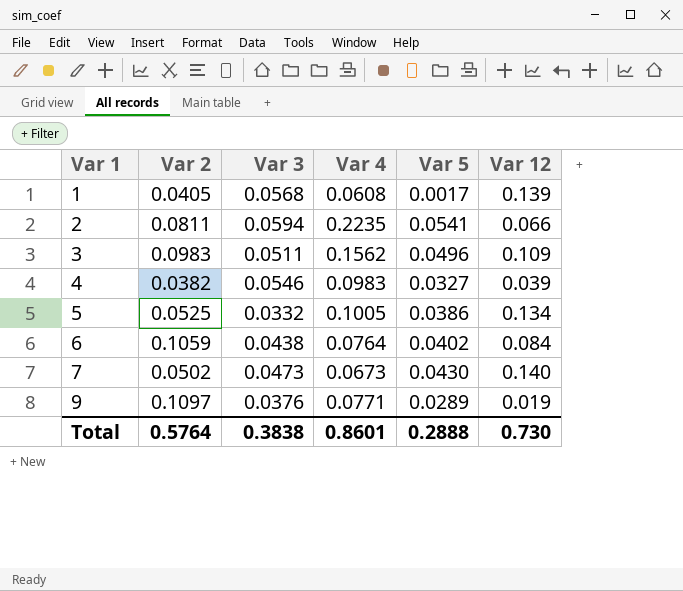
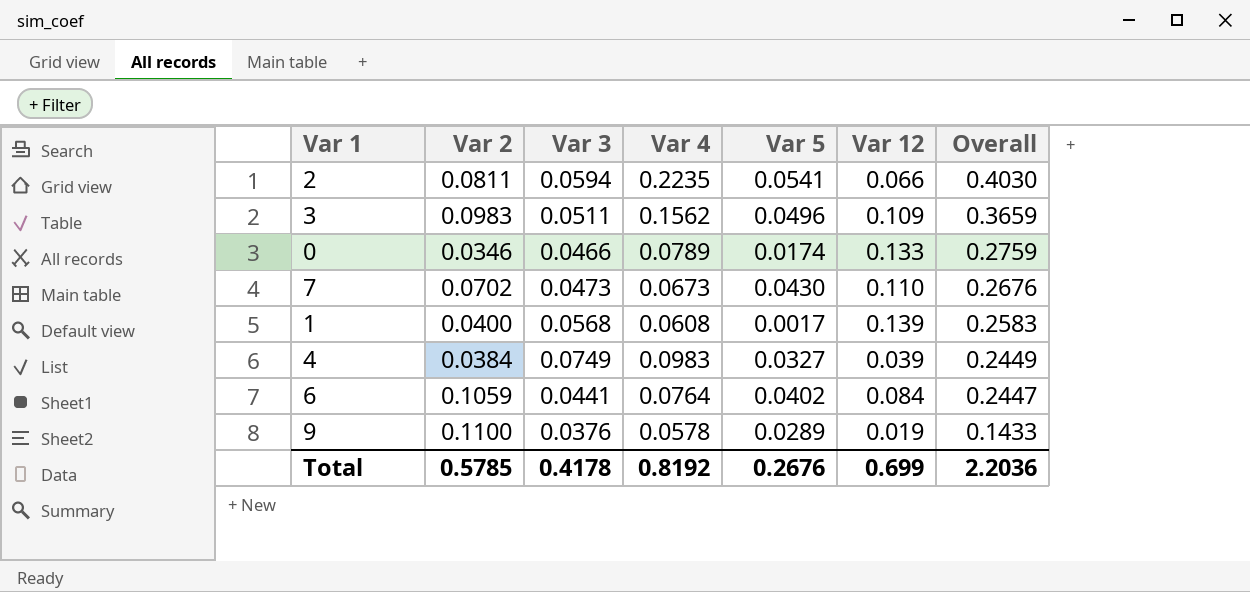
row order: Var 1 ascending -> Overall descending
column Overall | formula: none -> [Var 3] + [Var 4] + [Var 5] + [Var 12]
row 5: 0.0525 | 0.0332 | 0.1005 | 0.0386 | 0.134 -> none
row 0: none -> 0.0346 | 0.0466 | 0.0789 | 0.0174 | 0.133 | 0.2759
7 | Var 2: 0.0502 -> 0.0702
7 | Var 12: 0.140 -> 0.110
1 | Var 2: 0.0405 -> 0.0400
4 | Var 2: 0.0382 -> 0.0384
4 | Var 3: 0.0546 -> 0.0749
6 | Var 3: 0.0438 -> 0.0441
9 | Var 2: 0.1097 -> 0.1100
9 | Var 4: 0.0771 -> 0.0578
Total | Var 2: 0.5764 -> 0.5785
Total | Var 3: 0.3838 -> 0.4178
Total | Var 4: 0.8601 -> 0.8192
Total | Var 5: 0.2888 -> 0.2676
Total | Var 12: 0.730 -> 0.699

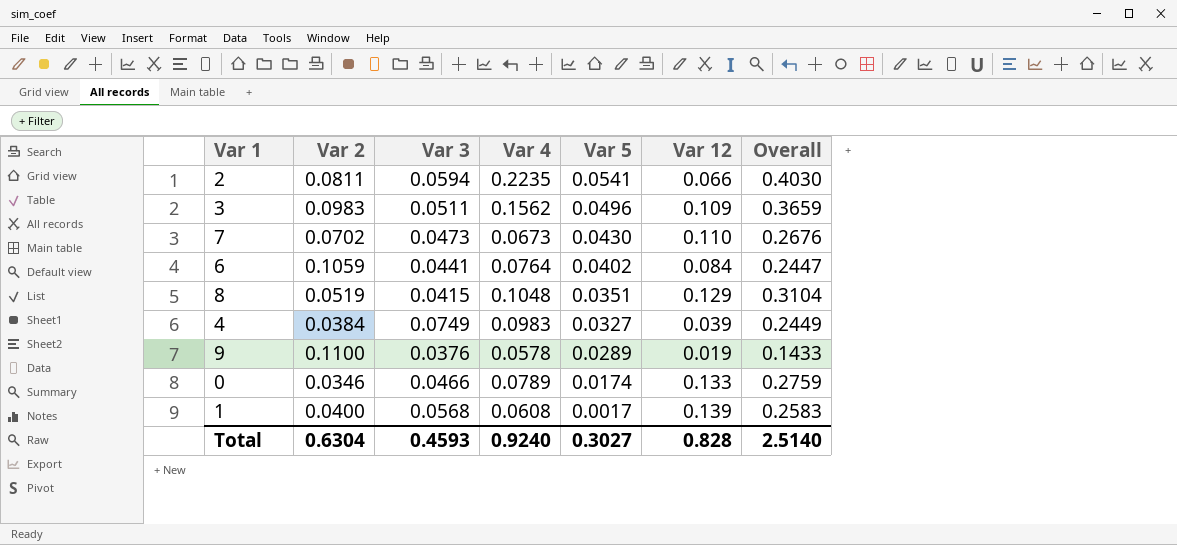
row order: Overall descending -> Var 5 descending
row 8: none -> 0.0519 | 0.0415 | 0.1048 | 0.0351 | 0.129 | 0.3104
Total | Var 2: 0.5785 -> 0.6304
Total | Var 3: 0.4178 -> 0.4593
Total | Var 4: 0.8192 -> 0.9240
Total | Var 5: 0.2676 -> 0.3027
Total | Var 12: 0.699 -> 0.828
Total | Overall: 2.2036 -> 2.5140

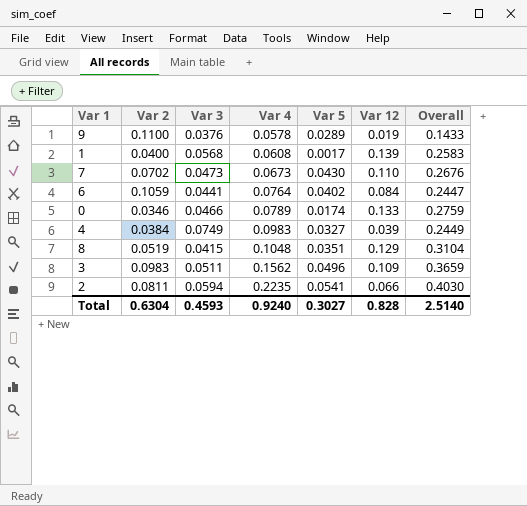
row order: Var 5 descending -> Var 4 ascending

